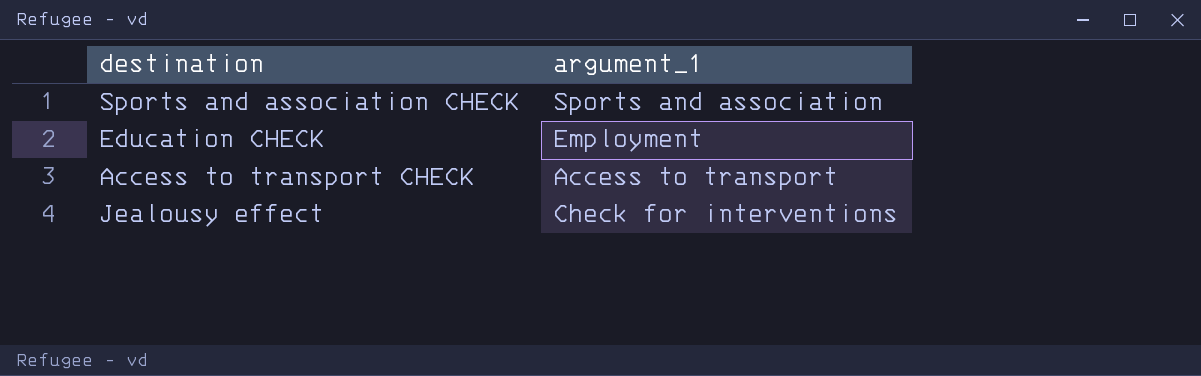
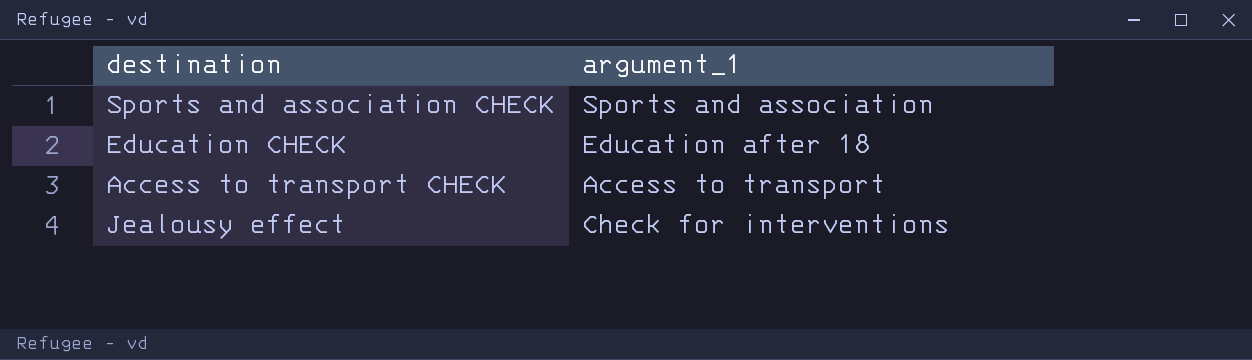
Education CHECK | argument_1: Employment -> Education after 18

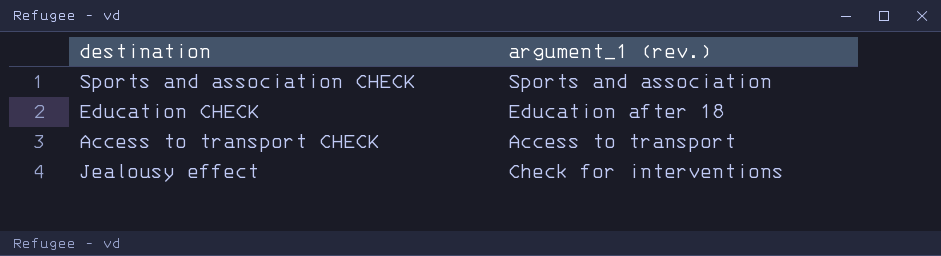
column name: argument_1 -> argument_1 (rev.)

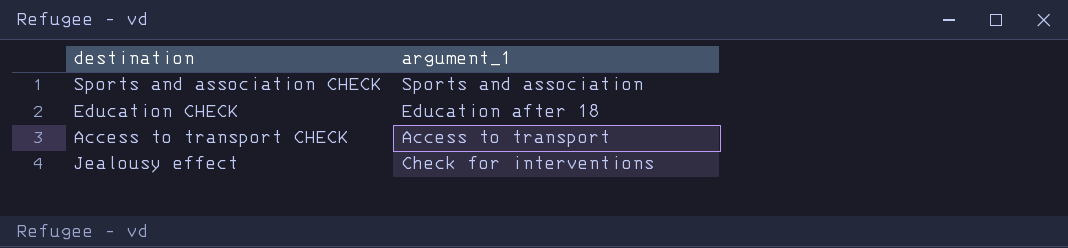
column name: argument_1 (rev.) -> argument_1

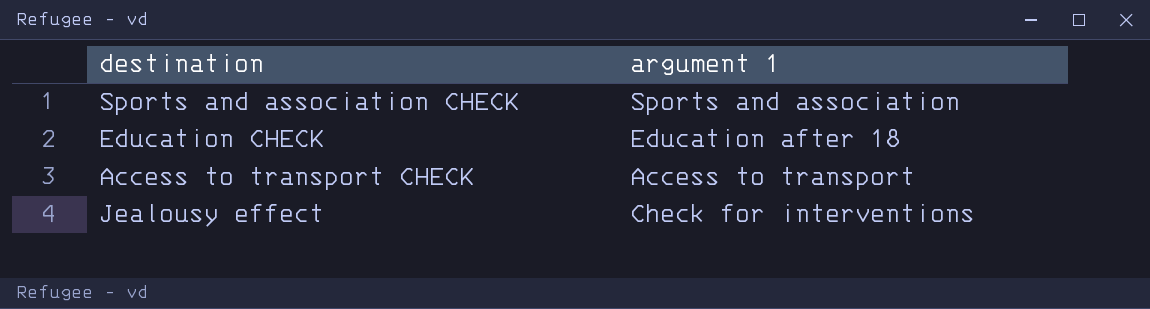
column name: argument_1 -> argument 1

